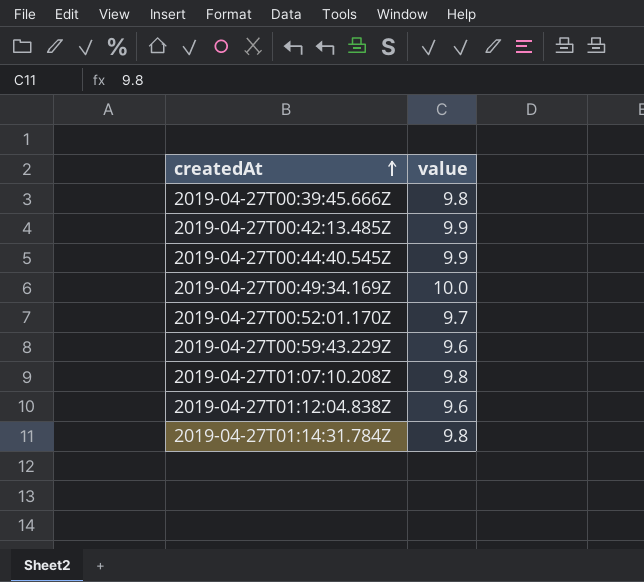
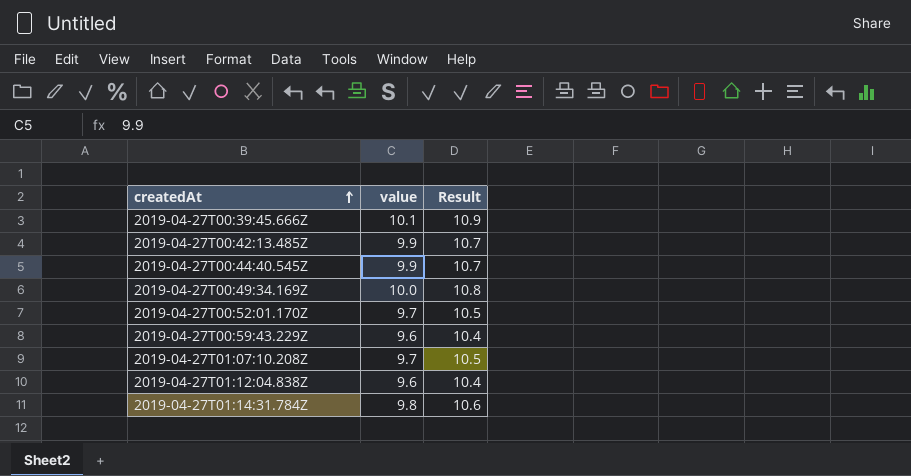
column Result | formula: none -> [value] * 1.08
2019-04-27T00:39:45.666Z | value: 9.8 -> 10.1
2019-04-27T01:07:10.208Z | value: 9.8 -> 9.7

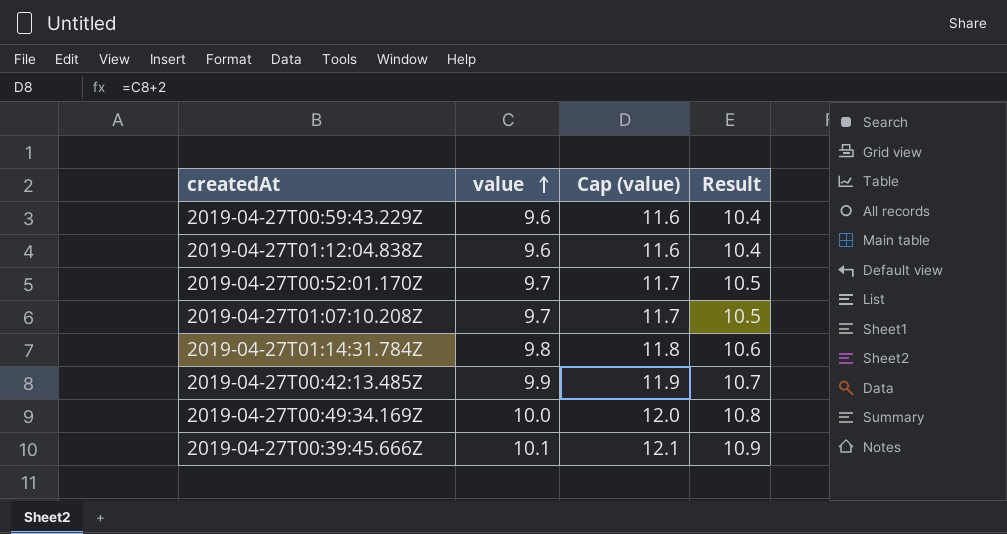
row order: createdAt ascending -> value ascending
column Cap (value) | formula: none -> [value] + 2
row 2019-04-27T00:44:40.545Z: 9.9 | 10.7 -> none

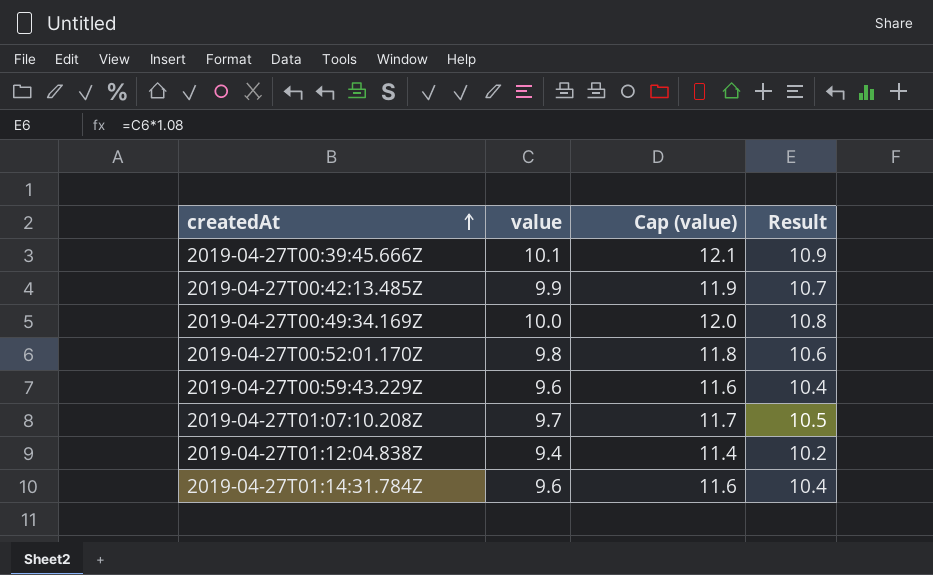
row order: value ascending -> createdAt ascending
2019-04-27T00:52:01.170Z | value: 9.7 -> 9.8
2019-04-27T00:52:01.170Z | Cap (value): 11.7 -> 11.8
2019-04-27T00:52:01.170Z | Result: 10.5 -> 10.6
2019-04-27T01:12:04.838Z | value: 9.6 -> 9.4
2019-04-27T01:12:04.838Z | Cap (value): 11.6 -> 11.4
2019-04-27T01:12:04.838Z | Result: 10.4 -> 10.2
2019-04-27T01:14:31.784Z | value: 9.8 -> 9.6
2019-04-27T01:14:31.784Z | Cap (value): 11.8 -> 11.6
2019-04-27T01:14:31.784Z | Result: 10.6 -> 10.4

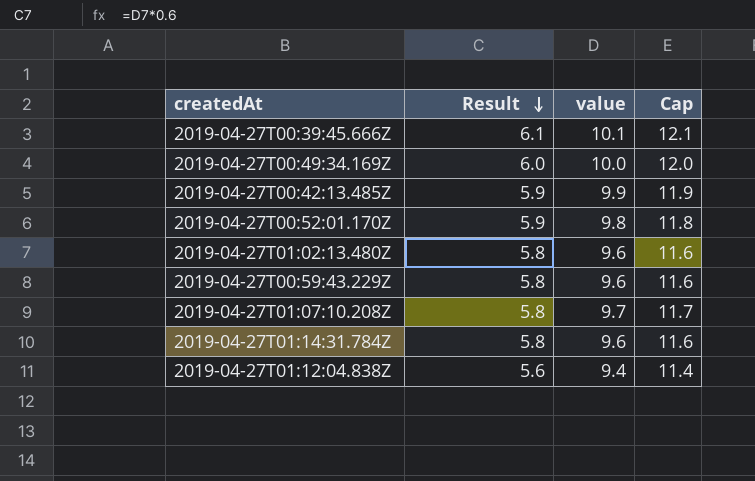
row order: createdAt ascending -> Result descending
column Result | formula: [value] * 1.08 -> [value] * 0.6
column Result | position: 4 -> 2
column name: Cap (value) -> Cap
row 2019-04-27T01:02:13.480Z: none -> 5.8 | 9.6 | 11.6

